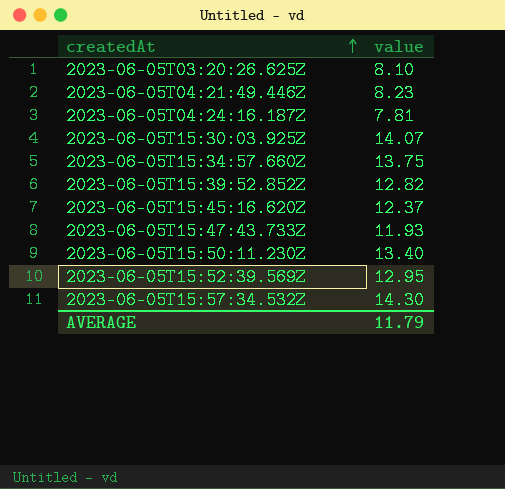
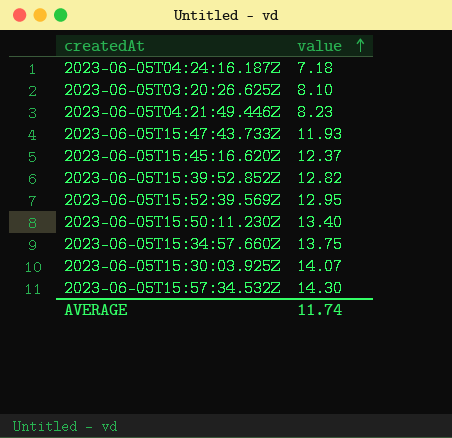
row order: createdAt ascending -> value ascending
2023-06-05T04:24:16.187Z | value: 7.81 -> 7.18
AVERAGE | value: 11.79 -> 11.74

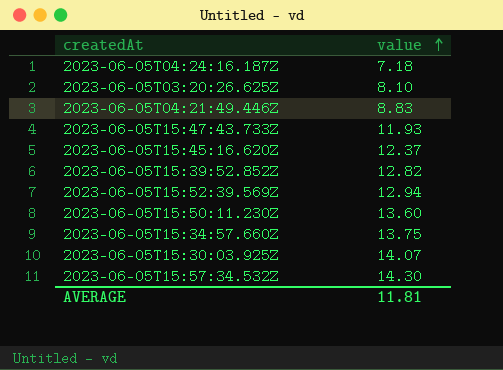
2023-06-05T04:21:49.446Z | value: 8.23 -> 8.83
2023-06-05T15:52:39.569Z | value: 12.95 -> 12.94
2023-06-05T15:50:11.230Z | value: 13.40 -> 13.60
AVERAGE | value: 11.74 -> 11.81

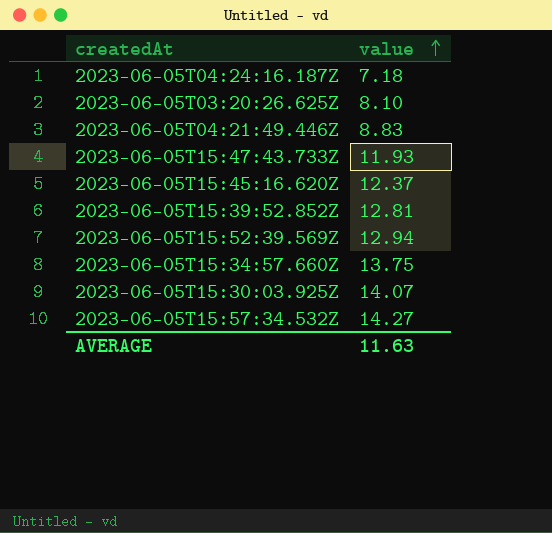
row 2023-06-05T15:50:11.230Z: 13.60 -> none
2023-06-05T15:39:52.852Z | value: 12.82 -> 12.81
2023-06-05T15:57:34.532Z | value: 14.30 -> 14.27
AVERAGE | value: 11.81 -> 11.63

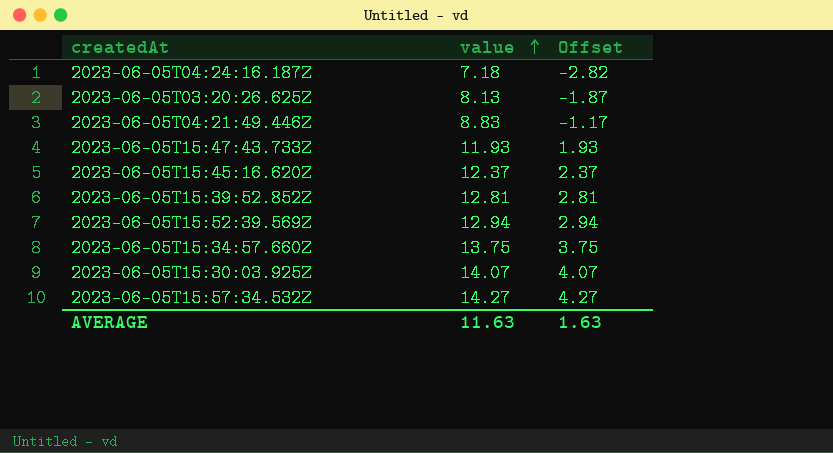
column Offset | formula: none -> [value] - 10
2023-06-05T03:20:26.625Z | value: 8.10 -> 8.13

